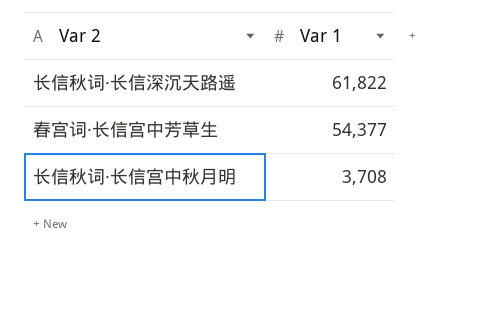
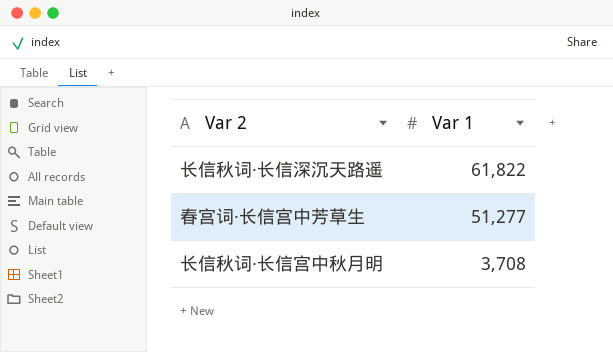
春宫词·长信宫中芳草生 | Var 1: 54,377 -> 51,277

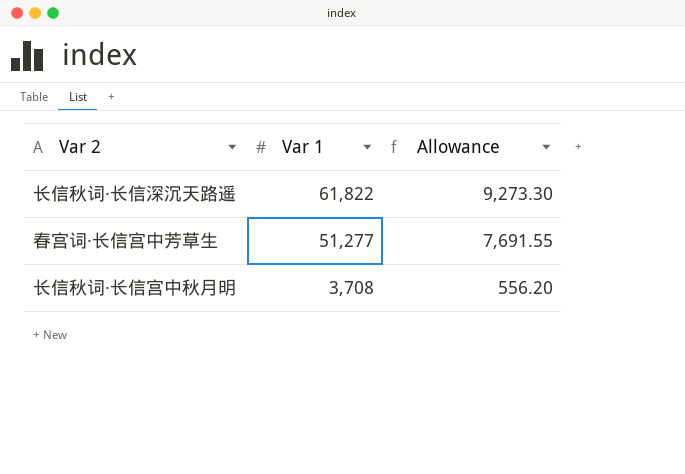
column Allowance | formula: none -> [Var 1] * 0.15

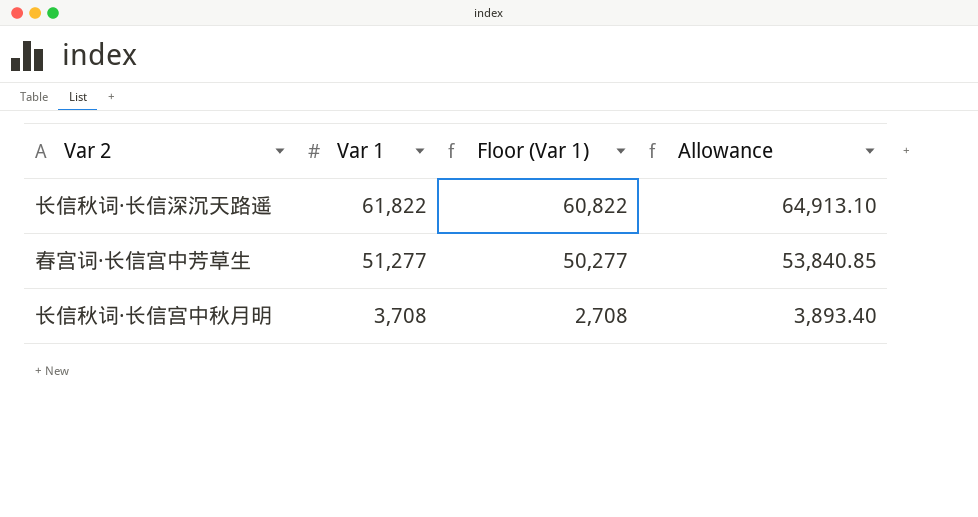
column Floor (Var 1) | formula: none -> [Var 1] - 1000
column Allowance | formula: [Var 1] * 0.15 -> [Var 1] * 1.05

